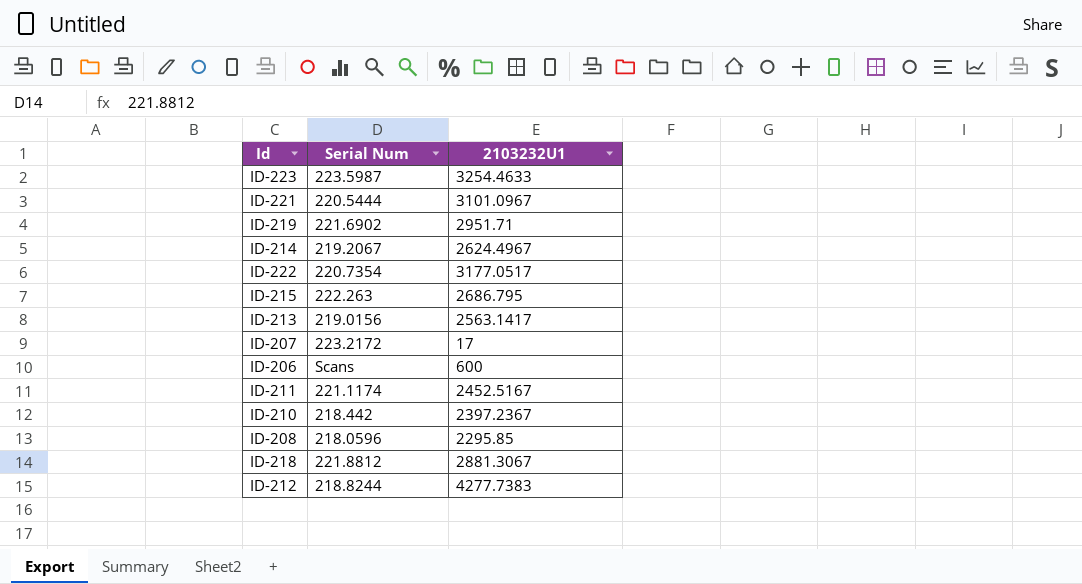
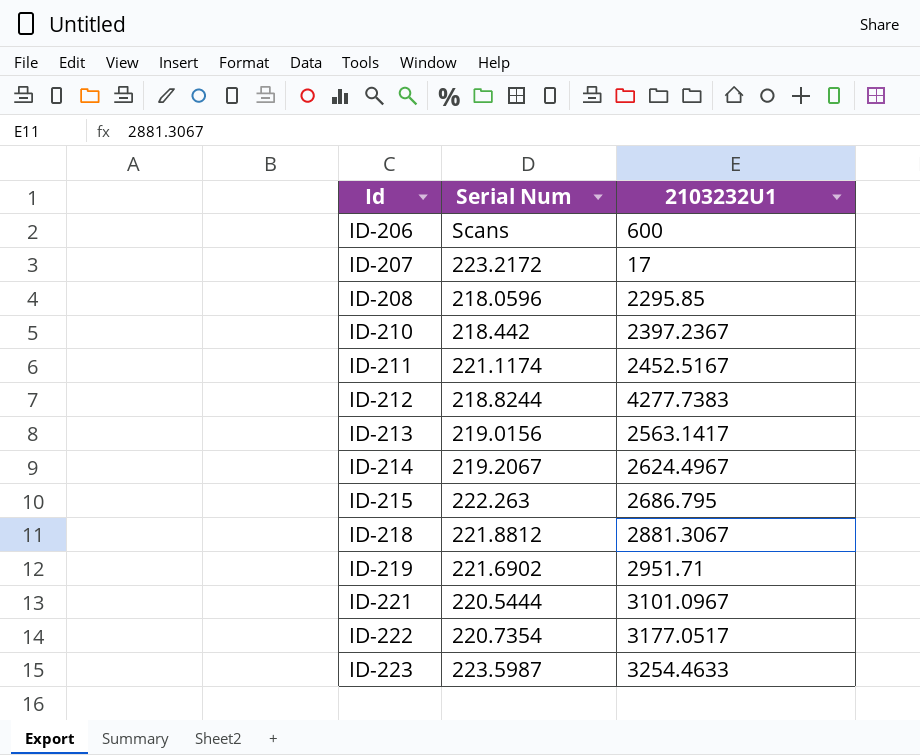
row order: none -> Id ascending

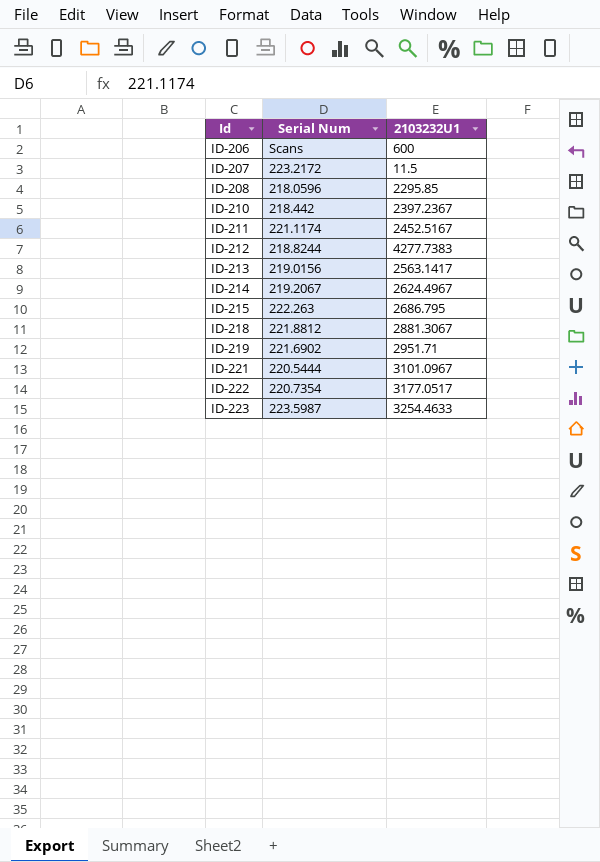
ID-207 | 2103232U1: 17 -> 11.5

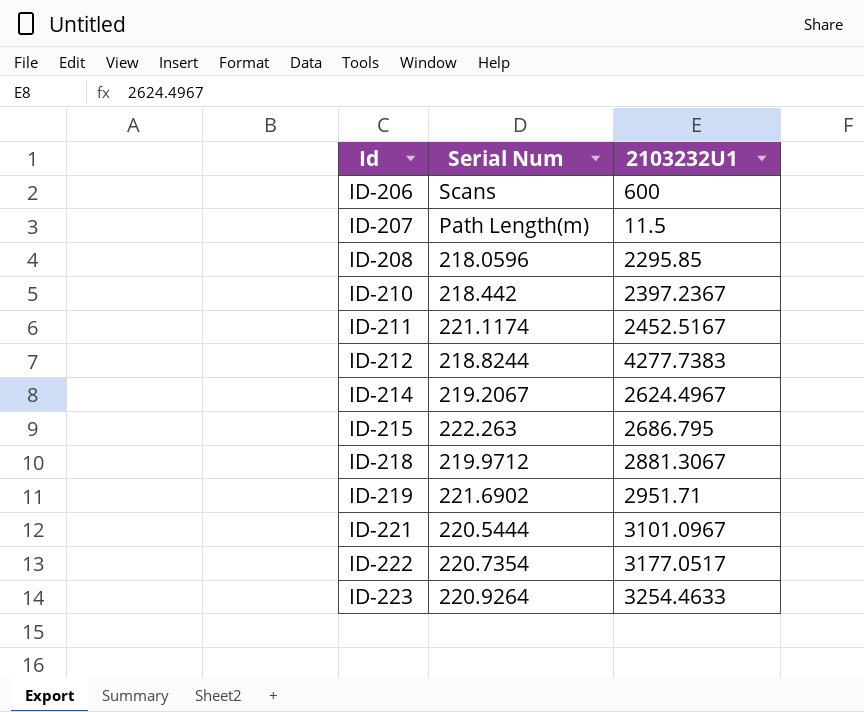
row ID-213: 219.0156 | 2563.1417 -> none
ID-207 | Serial Num: 223.2172 -> Path Length(m)
ID-218 | Serial Num: 221.8812 -> 219.9712
ID-223 | Serial Num: 223.5987 -> 220.9264

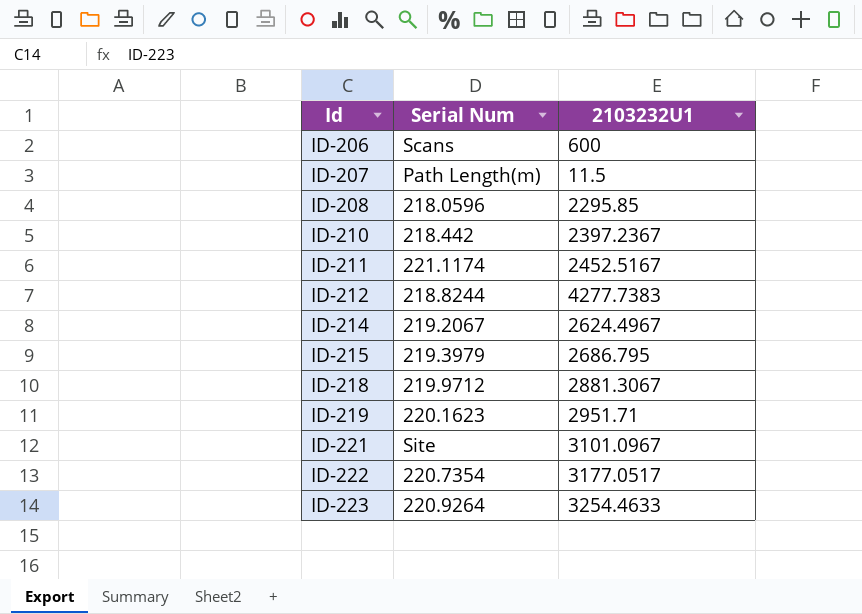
ID-215 | Serial Num: 222.263 -> 219.3979
ID-219 | Serial Num: 221.6902 -> 220.1623
ID-221 | Serial Num: 220.5444 -> Site

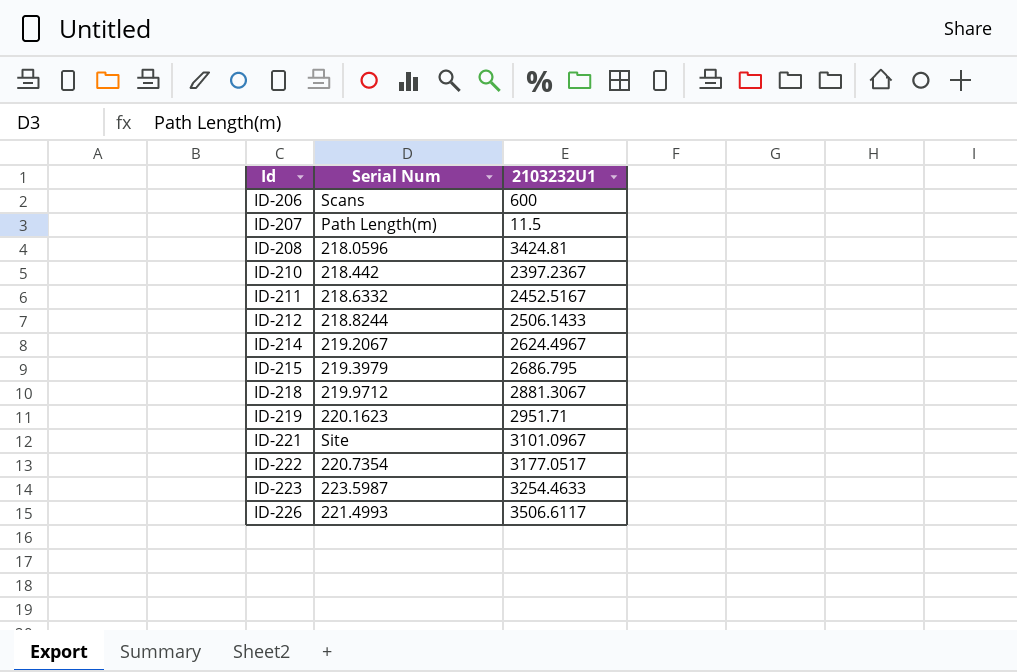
ID-208 | 2103232U1: 2295.85 -> 3424.81
ID-211 | Serial Num: 221.1174 -> 218.6332
ID-212 | 2103232U1: 4277.7383 -> 2506.1433
ID-223 | Serial Num: 220.9264 -> 223.5987
row ID-226: none -> 221.4993 | 3506.6117

